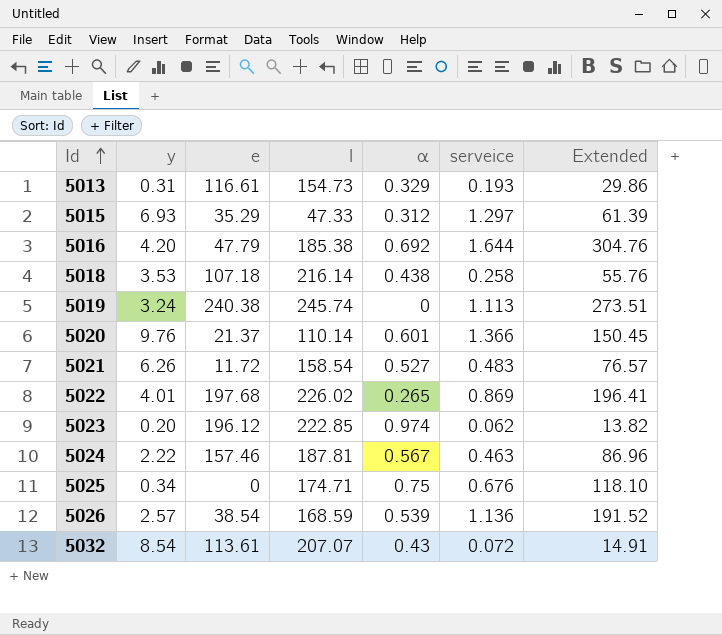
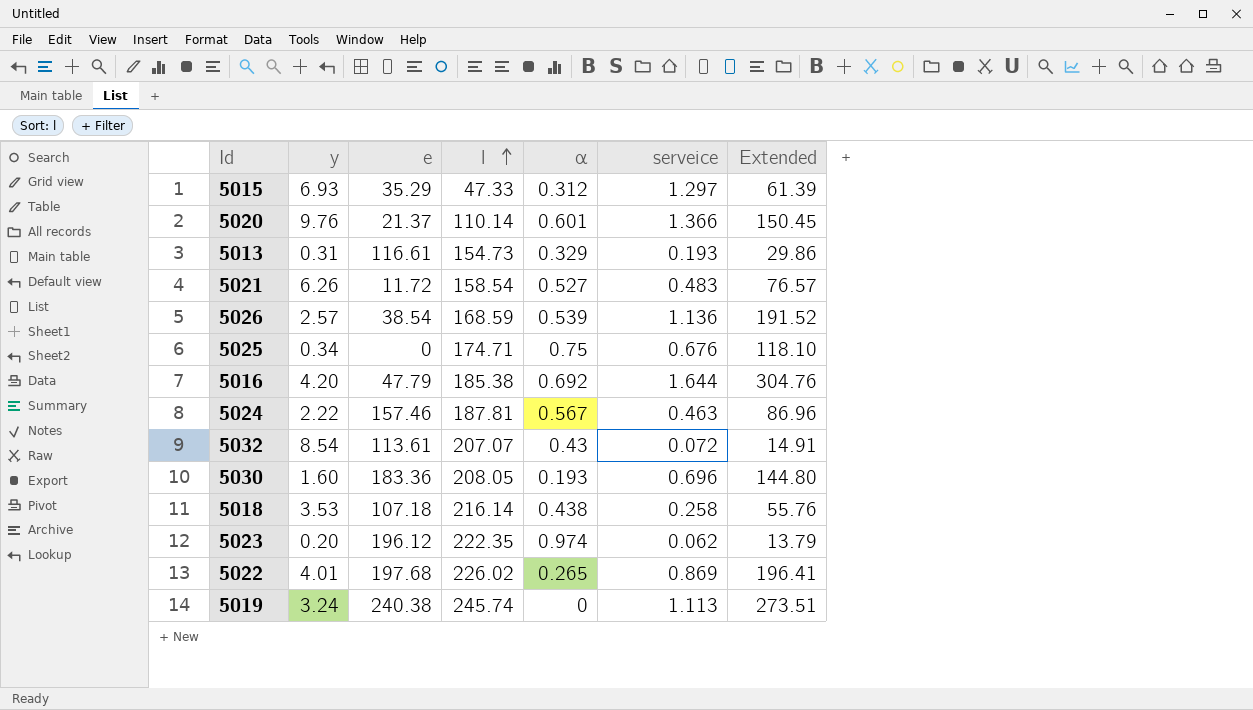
row order: Id ascending -> l ascending
row 5030: none -> 1.60 | 183.36 | 208.05 | 0.193 | 0.696 | 144.80
5023 | l: 222.85 -> 222.35
5023 | Extended: 13.82 -> 13.79

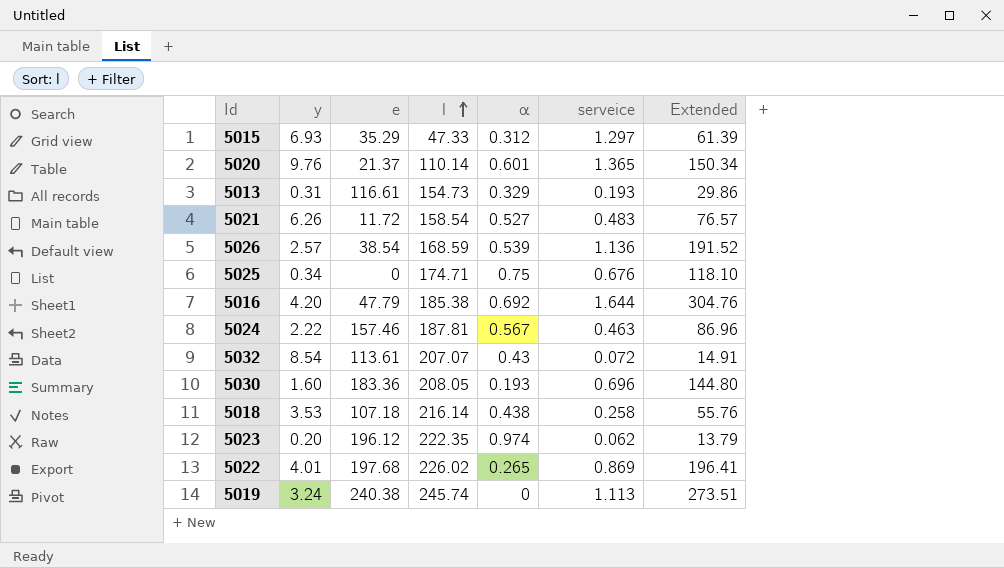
5020 | serveice: 1.366 -> 1.365
5020 | Extended: 150.45 -> 150.34

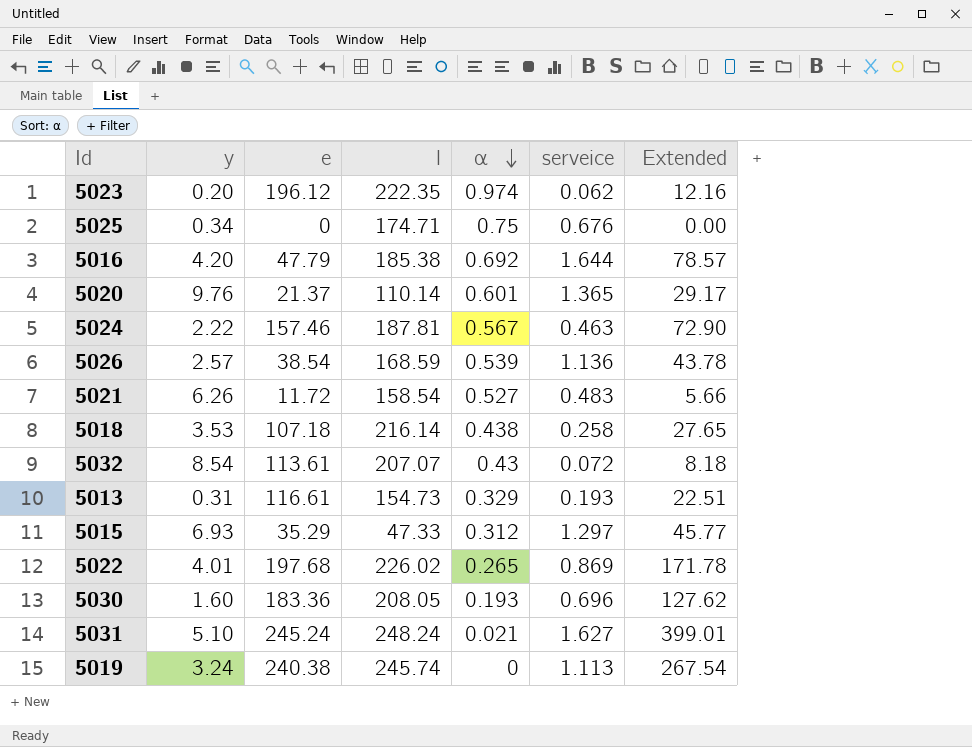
row order: l ascending -> α descending
column Extended | formula: [l] * [serveice] -> [e] * [serveice]
row 5031: none -> 5.10 | 245.24 | 248.24 | 0.021 | 1.627 | 399.01

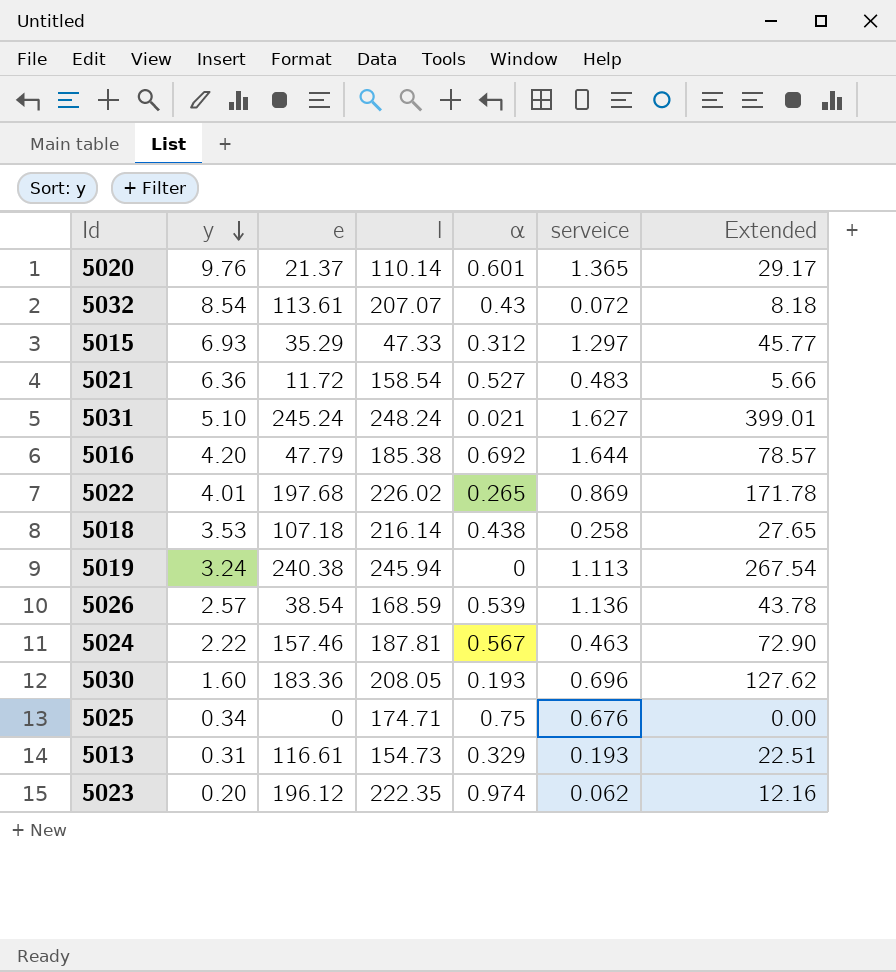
row order: α descending -> y descending
5021 | y: 6.26 -> 6.36
5019 | l: 245.74 -> 245.94

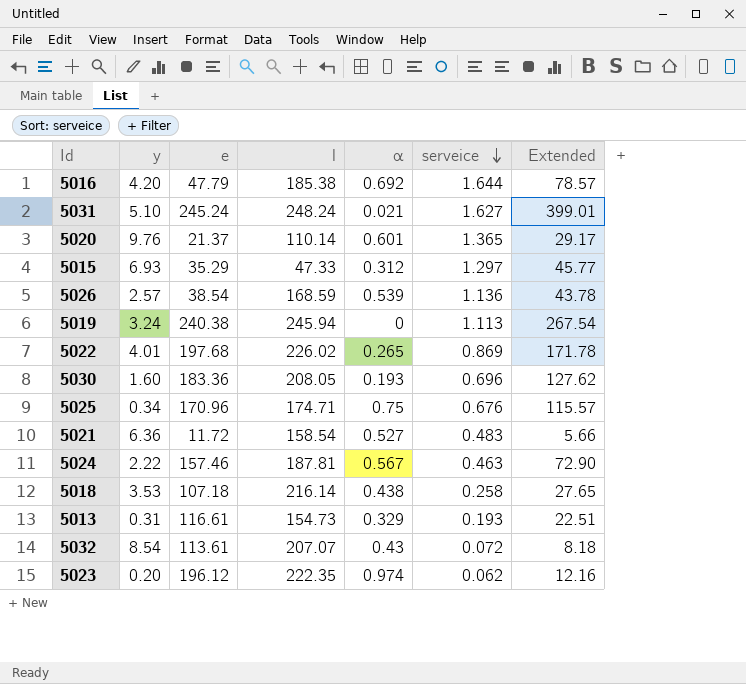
row order: y descending -> serveice descending
5025 | e: 0 -> 170.96
5025 | Extended: 0.00 -> 115.57

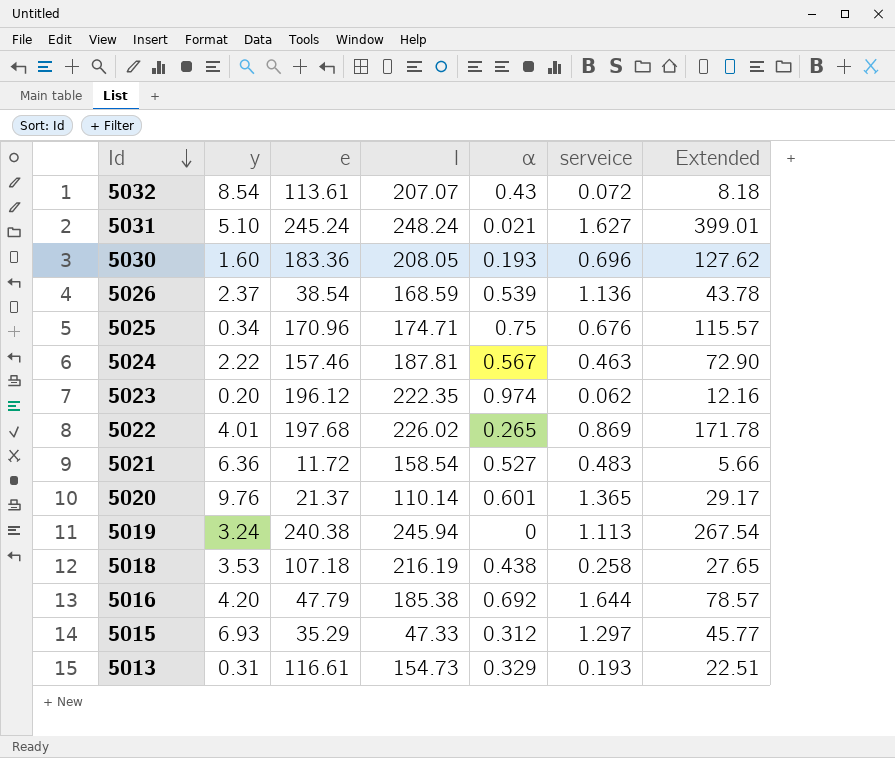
row order: serveice descending -> Id descending
5026 | y: 2.57 -> 2.37
5018 | l: 216.14 -> 216.19

